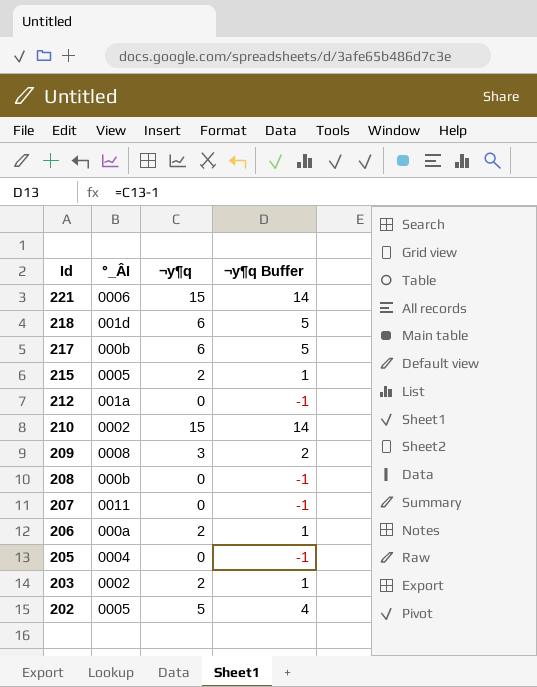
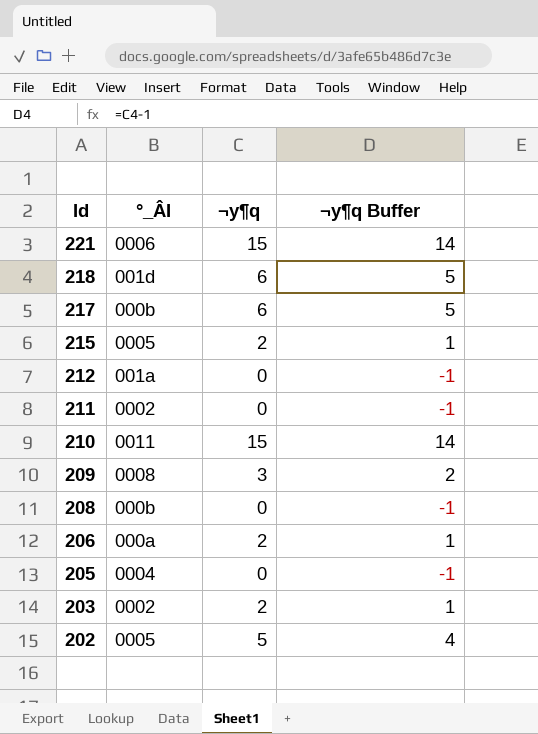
row 207: 0011 | 0 | -1 -> none
row 211: none -> 0002 | 0 | -1
210 | °_ÂI: 0002 -> 0011

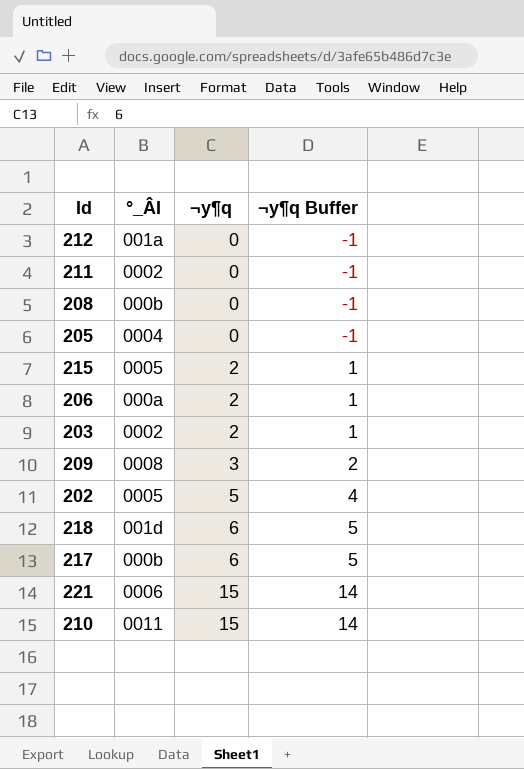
row order: Id descending -> ¬y¶q ascending

